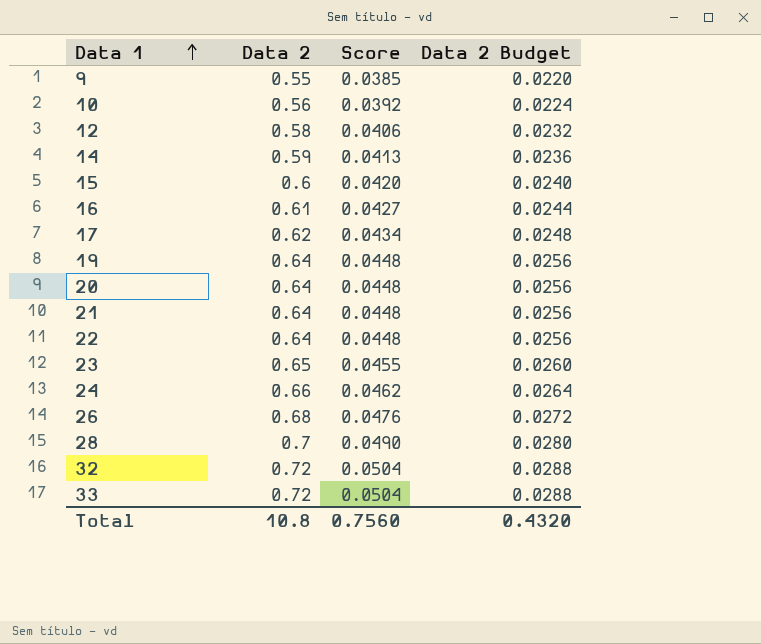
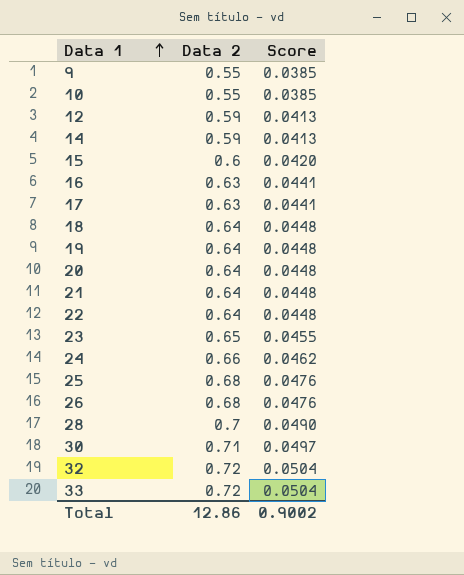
column Data 2 Budget | formula: [Data 2] * 0.04 -> none
10 | Data 2: 0.56 -> 0.55
10 | Score: 0.0392 -> 0.0385
12 | Data 2: 0.58 -> 0.59
12 | Score: 0.0406 -> 0.0413
16 | Data 2: 0.61 -> 0.63
16 | Score: 0.0427 -> 0.0441
17 | Data 2: 0.62 -> 0.63
17 | Score: 0.0434 -> 0.0441
row 18: none -> 0.64 | 0.0448
row 25: none -> 0.68 | 0.0476
row 30: none -> 0.71 | 0.0497
Total | Data 2: 10.8 -> 12.86
Total | Score: 0.7560 -> 0.9002

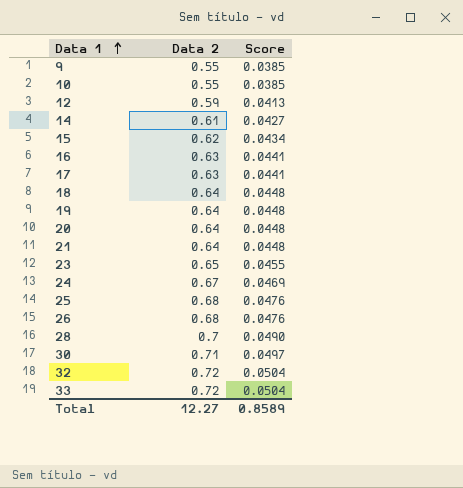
row 22: 0.64 | 0.0448 -> none
14 | Data 2: 0.59 -> 0.61
14 | Score: 0.0413 -> 0.0427
15 | Data 2: 0.6 -> 0.62
15 | Score: 0.0420 -> 0.0434
24 | Data 2: 0.66 -> 0.67
24 | Score: 0.0462 -> 0.0469
Total | Data 2: 12.86 -> 12.27
Total | Score: 0.9002 -> 0.8589

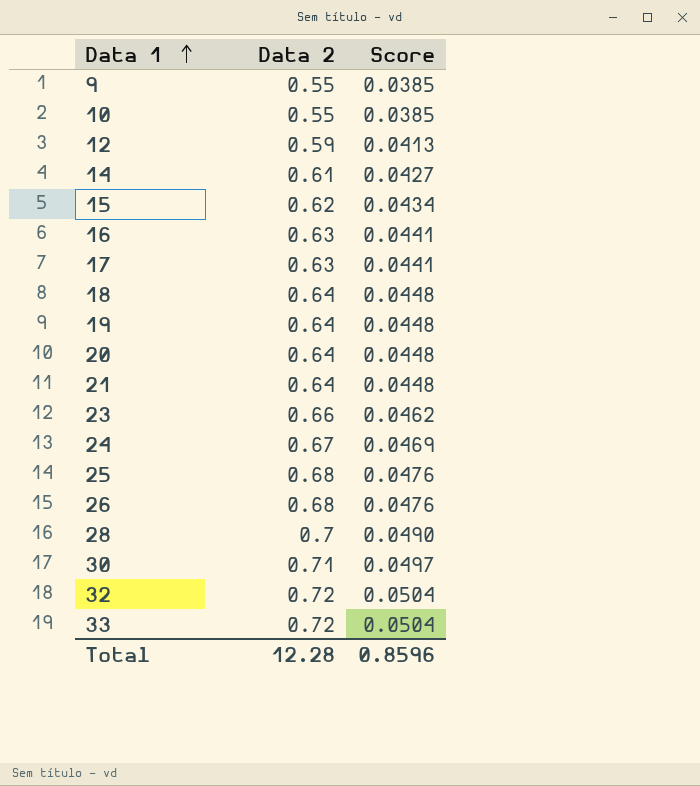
23 | Data 2: 0.65 -> 0.66
23 | Score: 0.0455 -> 0.0462
Total | Data 2: 12.27 -> 12.28
Total | Score: 0.8589 -> 0.8596

